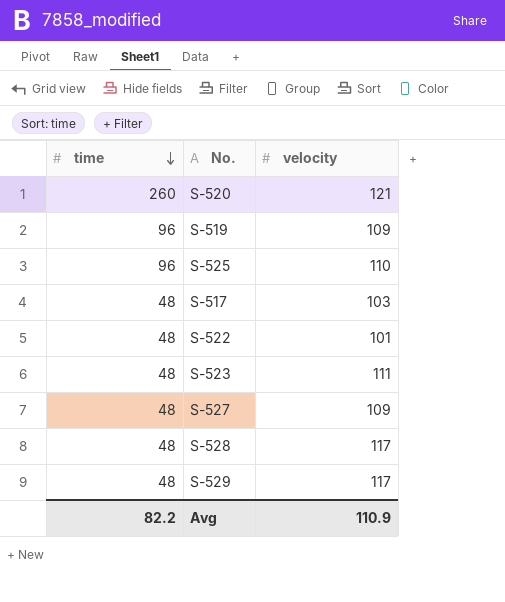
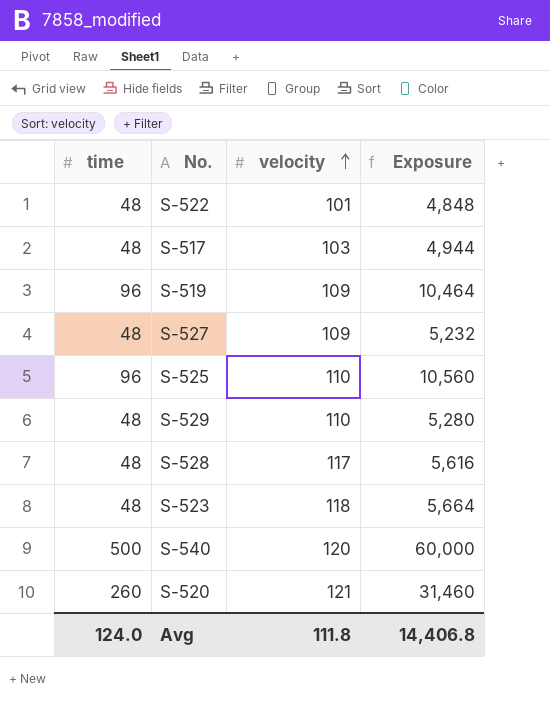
row order: time descending -> velocity ascending
column Exposure | formula: none -> [time] * [velocity]
S-529 | velocity: 117 -> 110
S-523 | velocity: 111 -> 118
row S-540: none -> 500 | 120 | 60,000
Avg | time: 82.2 -> 124.0
Avg | velocity: 110.9 -> 111.8

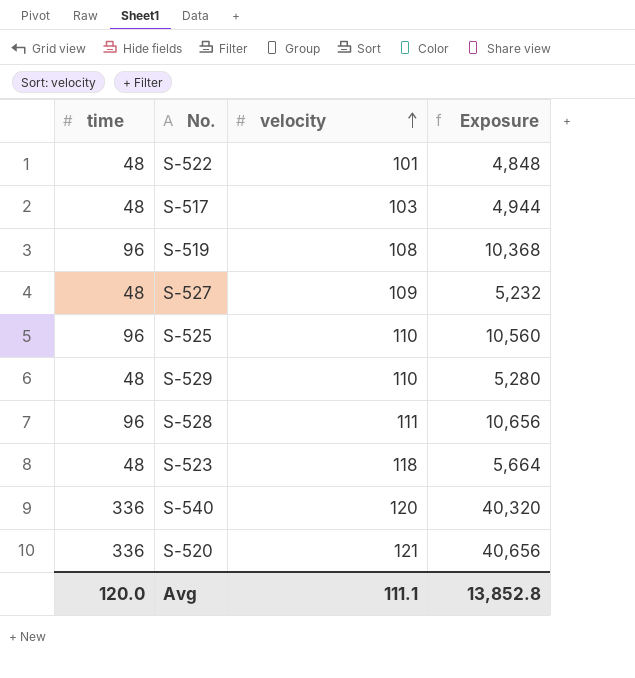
S-519 | velocity: 109 -> 108
S-519 | Exposure: 10,464 -> 10,368
S-528 | time: 48 -> 96
S-528 | velocity: 117 -> 111
S-528 | Exposure: 5,616 -> 10,656
S-540 | time: 500 -> 336
S-540 | Exposure: 60,000 -> 40,320
S-520 | time: 260 -> 336
S-520 | Exposure: 31,460 -> 40,656
Avg | time: 124.0 -> 120.0
Avg | velocity: 111.8 -> 111.1
Avg | Exposure: 14,406.8 -> 13,852.8

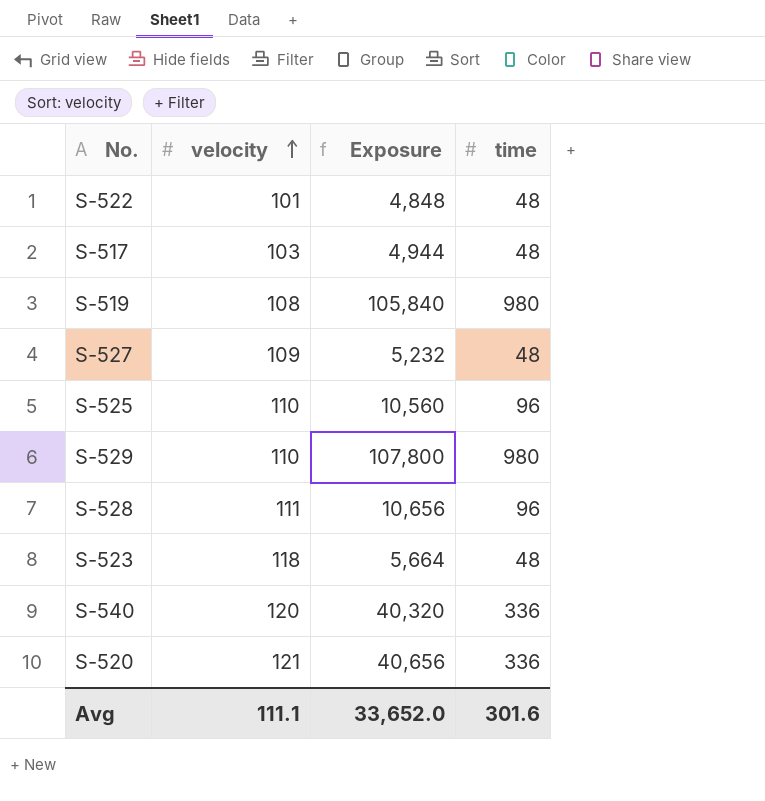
column time | position: 1 -> 4
S-519 | Exposure: 10,368 -> 105,840
S-519 | time: 96 -> 980
S-529 | Exposure: 5,280 -> 107,800
S-529 | time: 48 -> 980
Avg | Exposure: 13,852.8 -> 33,652.0
Avg | time: 120.0 -> 301.6

